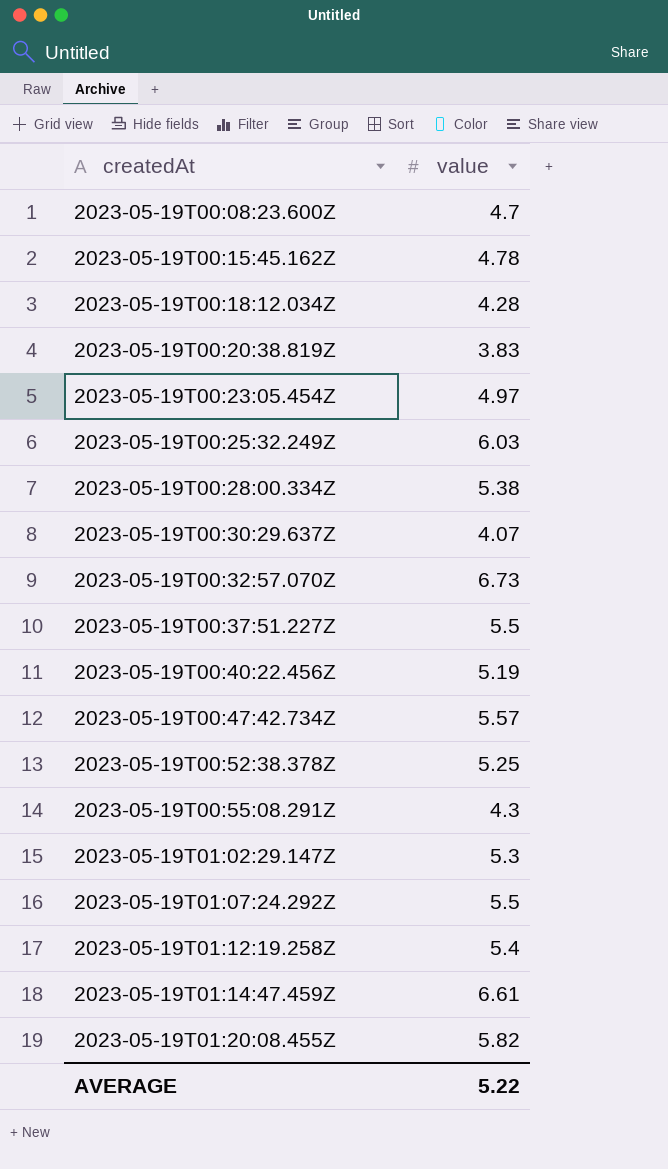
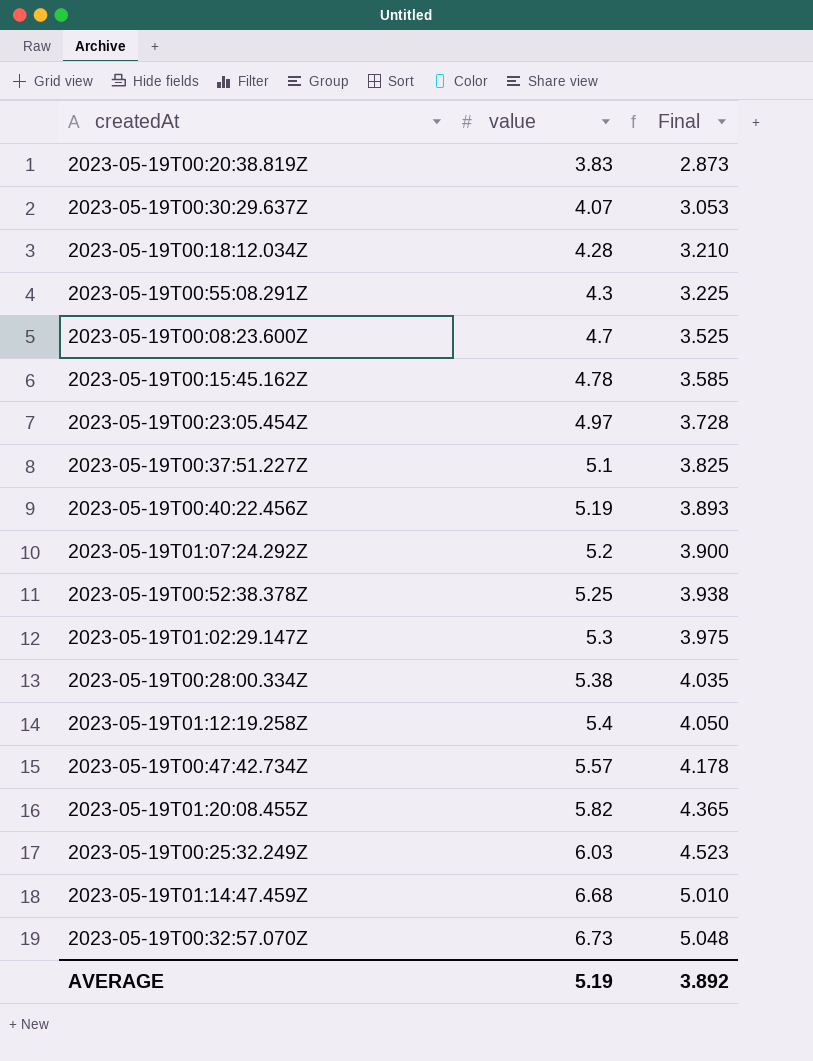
row order: createdAt ascending -> value ascending
column Final | formula: none -> [value] * 0.75
2023-05-19T00:37:51.227Z | value: 5.5 -> 5.1
2023-05-19T01:07:24.292Z | value: 5.5 -> 5.2
2023-05-19T01:14:47.459Z | value: 6.61 -> 6.68
AVERAGE | value: 5.22 -> 5.19

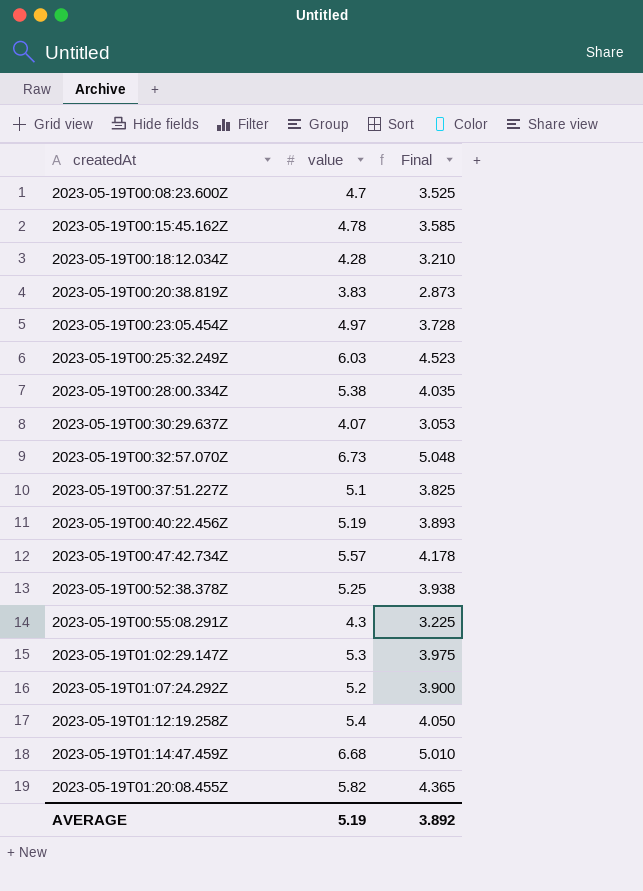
row order: value ascending -> createdAt ascending

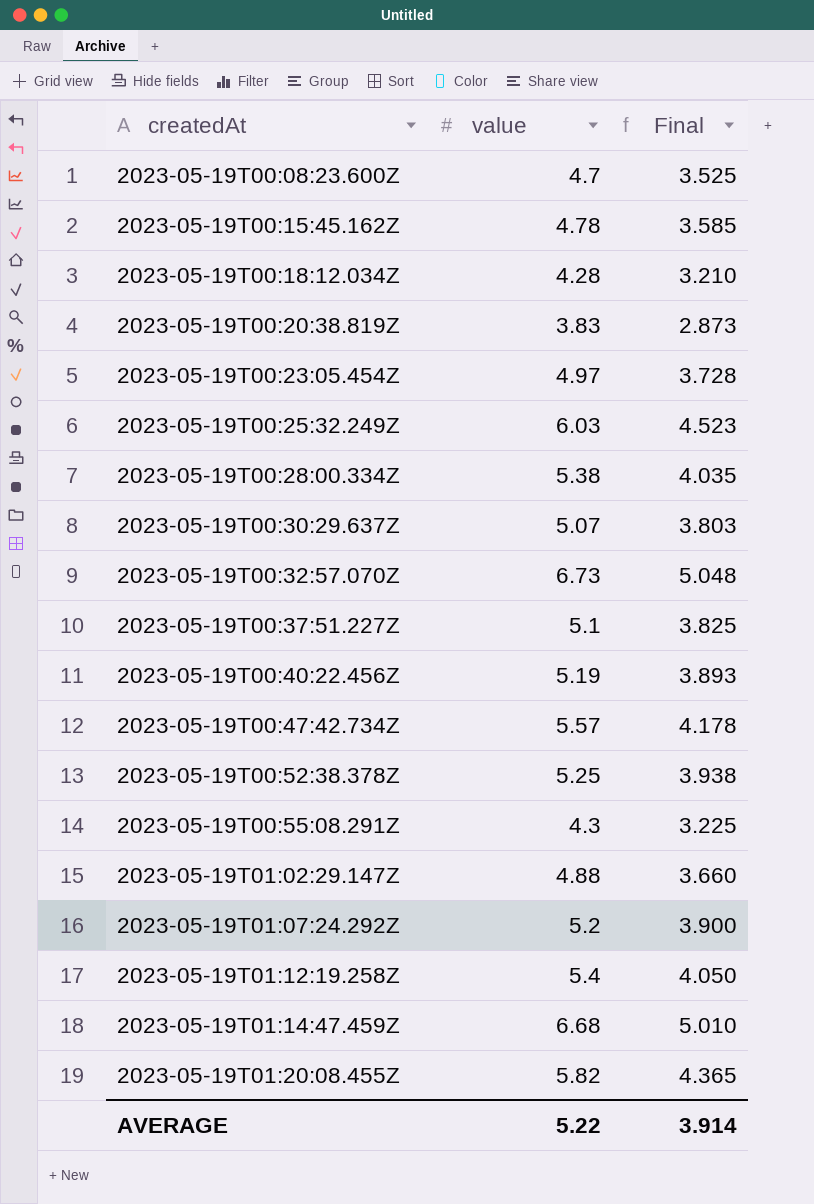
2023-05-19T00:30:29.637Z | value: 4.07 -> 5.07
2023-05-19T00:30:29.637Z | Final: 3.053 -> 3.803
2023-05-19T01:02:29.147Z | value: 5.3 -> 4.88
2023-05-19T01:02:29.147Z | Final: 3.975 -> 3.660
AVERAGE | value: 5.19 -> 5.22
AVERAGE | Final: 3.892 -> 3.914

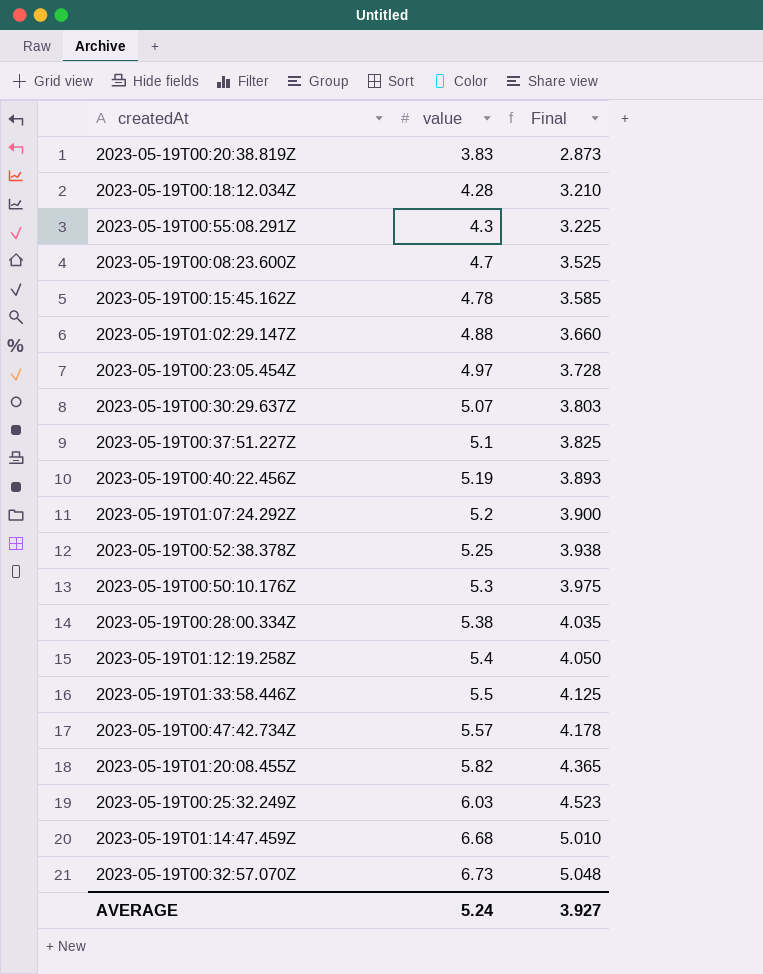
row order: createdAt ascending -> value ascending
row 2023-05-19T00:50:10.176Z: none -> 5.3 | 3.975
row 2023-05-19T01:33:58.446Z: none -> 5.5 | 4.125
AVERAGE | value: 5.22 -> 5.24
AVERAGE | Final: 3.914 -> 3.927

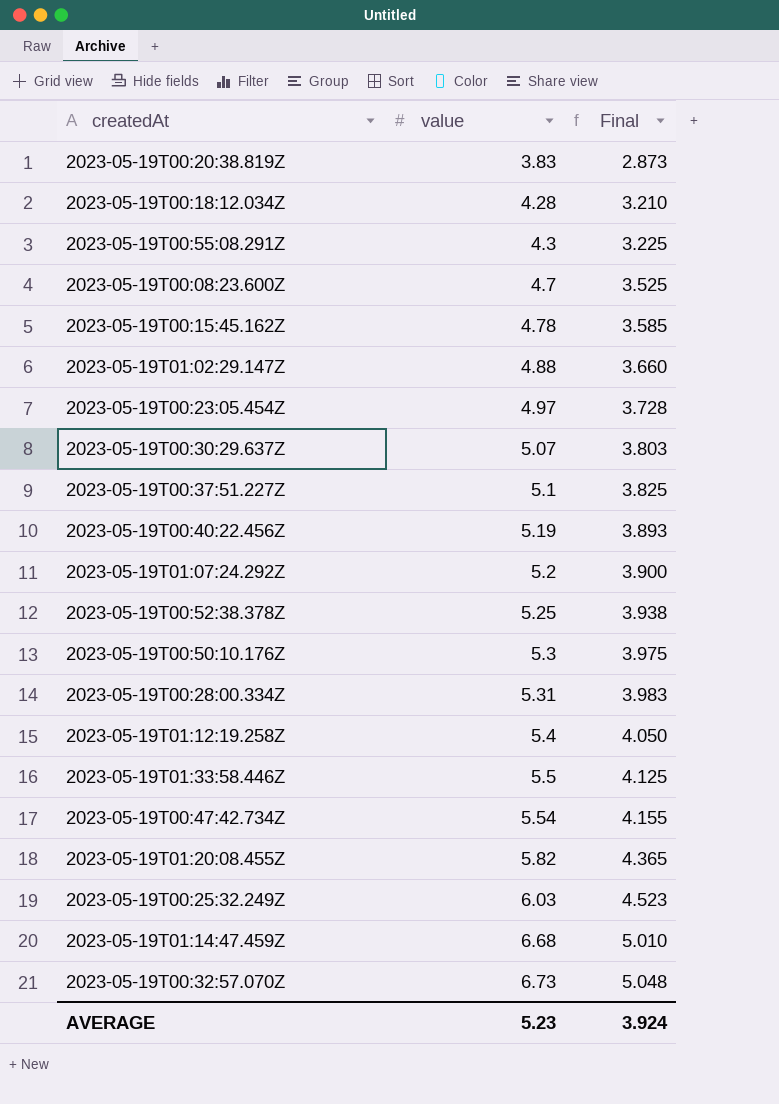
2023-05-19T00:28:00.334Z | value: 5.38 -> 5.31
2023-05-19T00:28:00.334Z | Final: 4.035 -> 3.983
2023-05-19T00:47:42.734Z | value: 5.57 -> 5.54
2023-05-19T00:47:42.734Z | Final: 4.178 -> 4.155
AVERAGE | value: 5.24 -> 5.23
AVERAGE | Final: 3.927 -> 3.924

